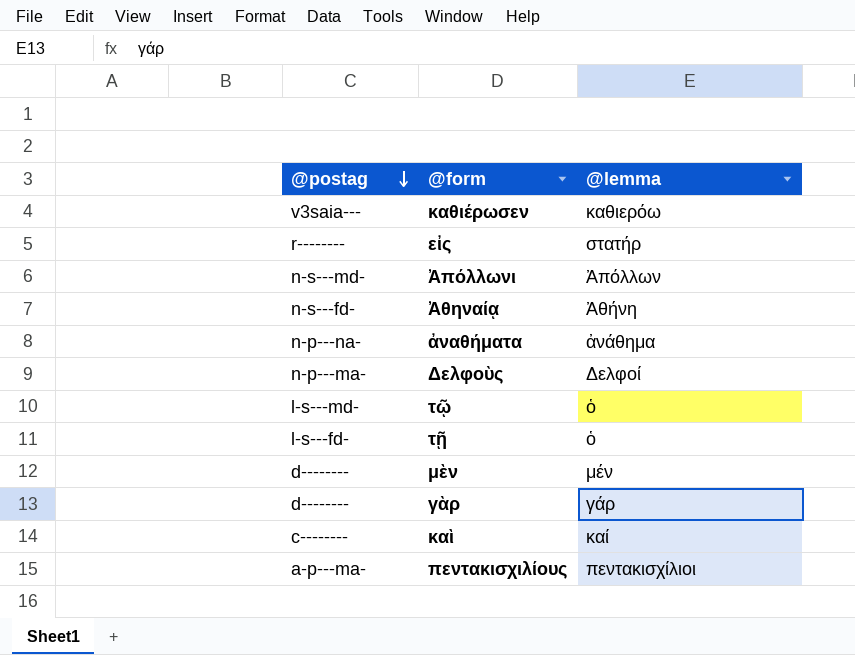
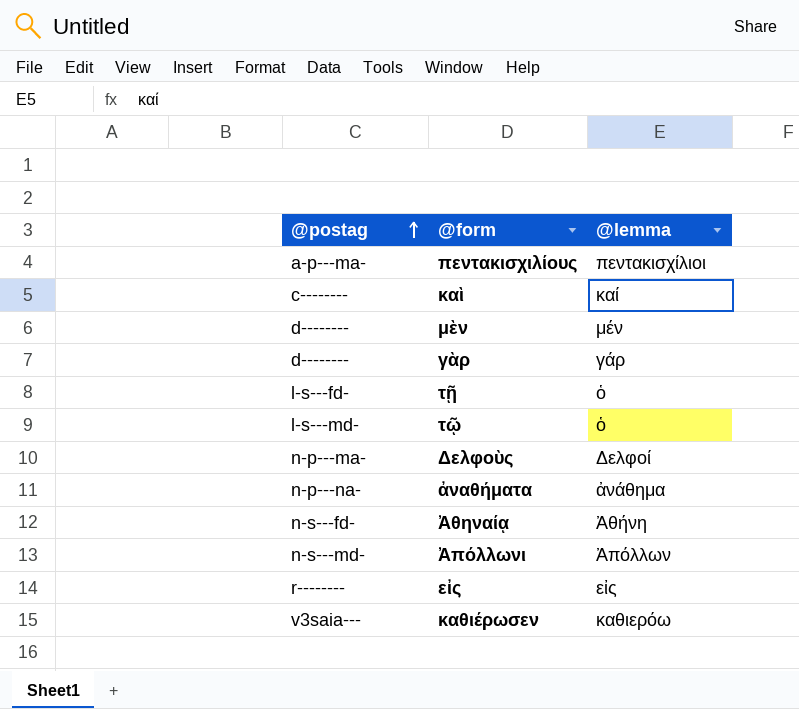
row order: @postag descending -> @postag ascending
εἰς | @lemma: στατήρ -> εἰς

